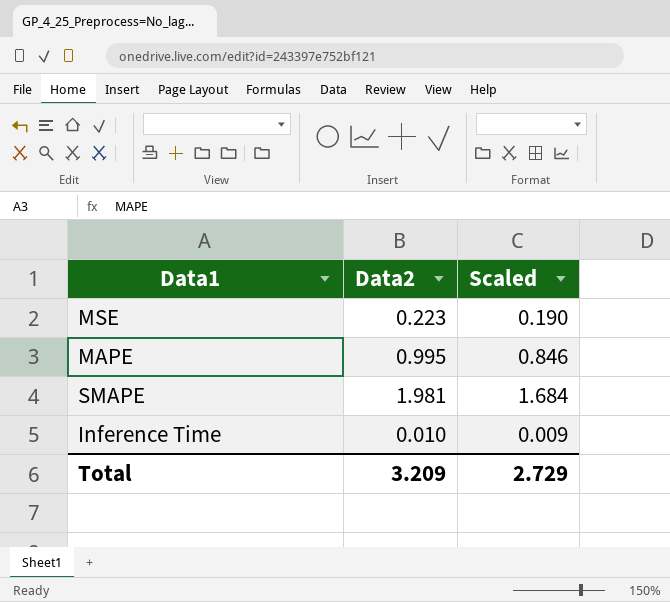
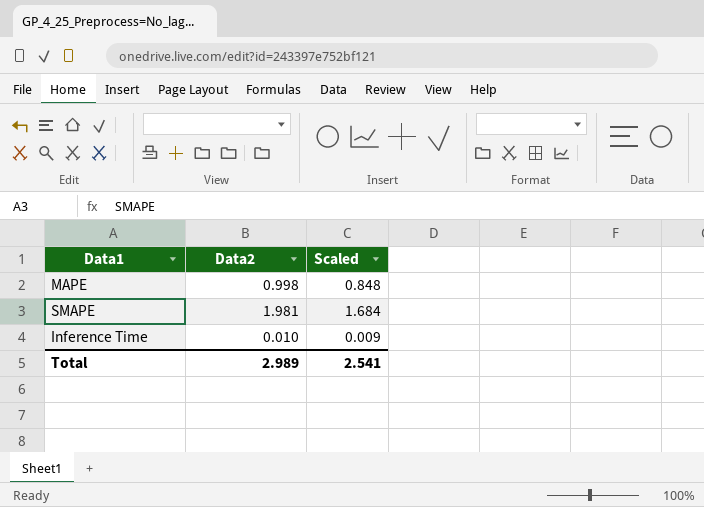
row MSE: 0.223 | 0.190 -> none
MAPE | Data2: 0.995 -> 0.998
MAPE | Scaled: 0.846 -> 0.848
Total | Data2: 3.209 -> 2.989
Total | Scaled: 2.729 -> 2.541

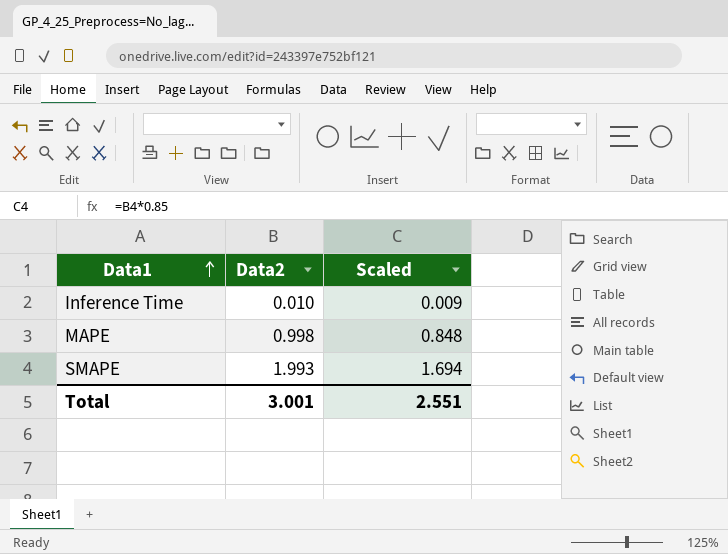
row order: none -> Data1 ascending
SMAPE | Data2: 1.981 -> 1.993
SMAPE | Scaled: 1.684 -> 1.694
Total | Data2: 2.989 -> 3.001
Total | Scaled: 2.541 -> 2.551

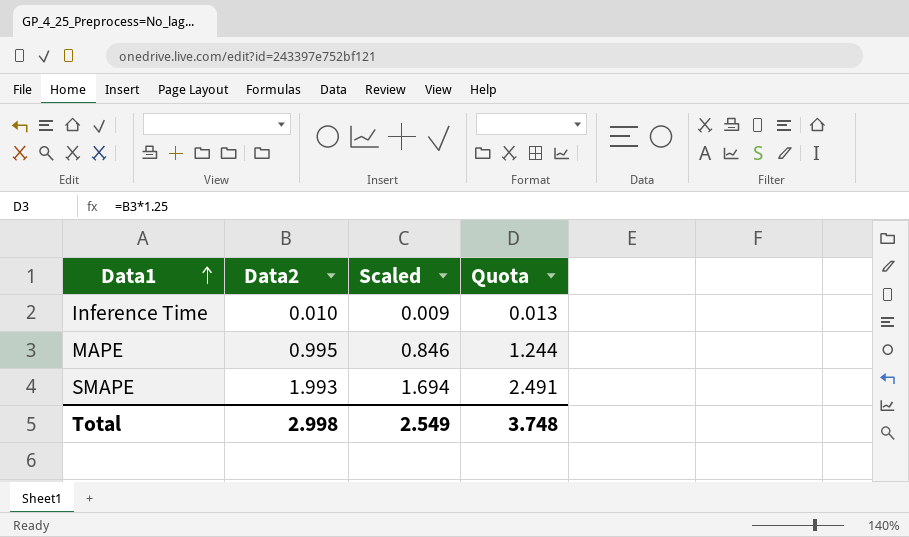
column Quota | formula: none -> [Data2] * 1.25
MAPE | Data2: 0.998 -> 0.995
MAPE | Scaled: 0.848 -> 0.846
Total | Data2: 3.001 -> 2.998
Total | Scaled: 2.551 -> 2.549

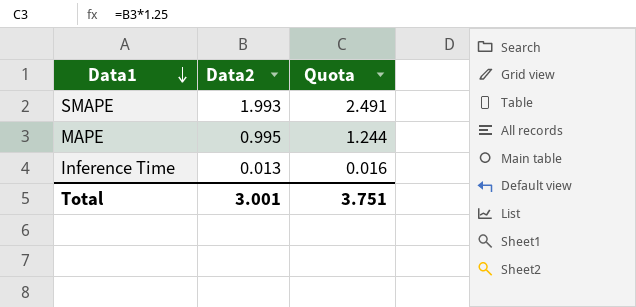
row order: Data1 ascending -> Data1 descending
column Scaled | formula: [Data2] * 0.85 -> none
Inference Time | Data2: 0.010 -> 0.013
Inference Time | Quota: 0.013 -> 0.016
Total | Data2: 2.998 -> 3.001
Total | Quota: 3.748 -> 3.751

